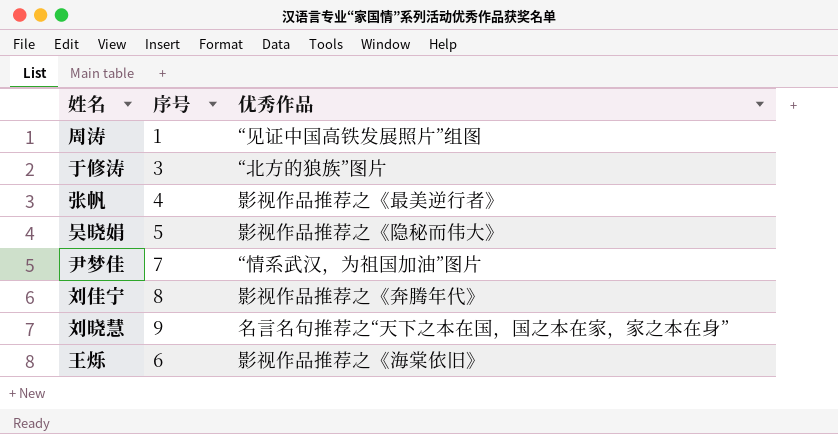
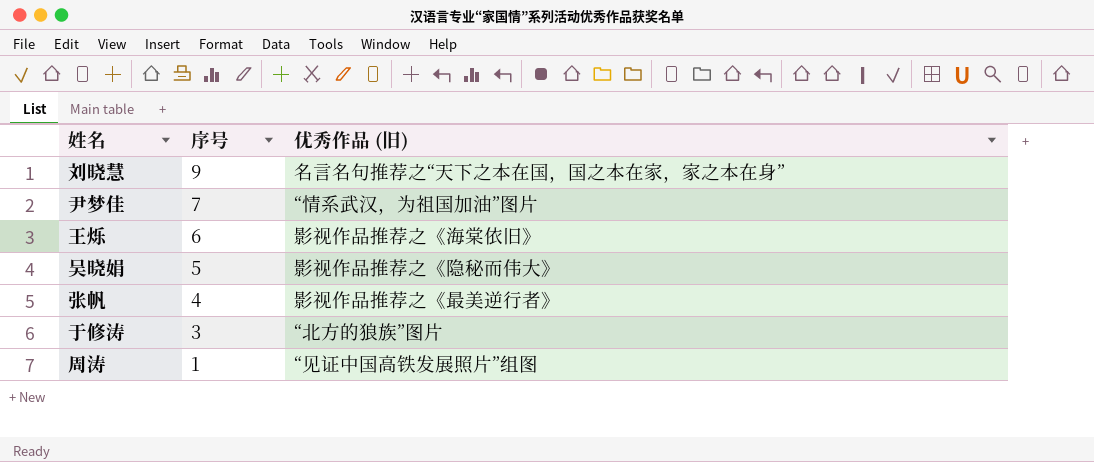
row order: none -> 序号 descending
column name: 优秀作品 -> 优秀作品 (旧)
row 刘佳宁: 8 | 影视作品推荐之《奔腾年代》 -> none

